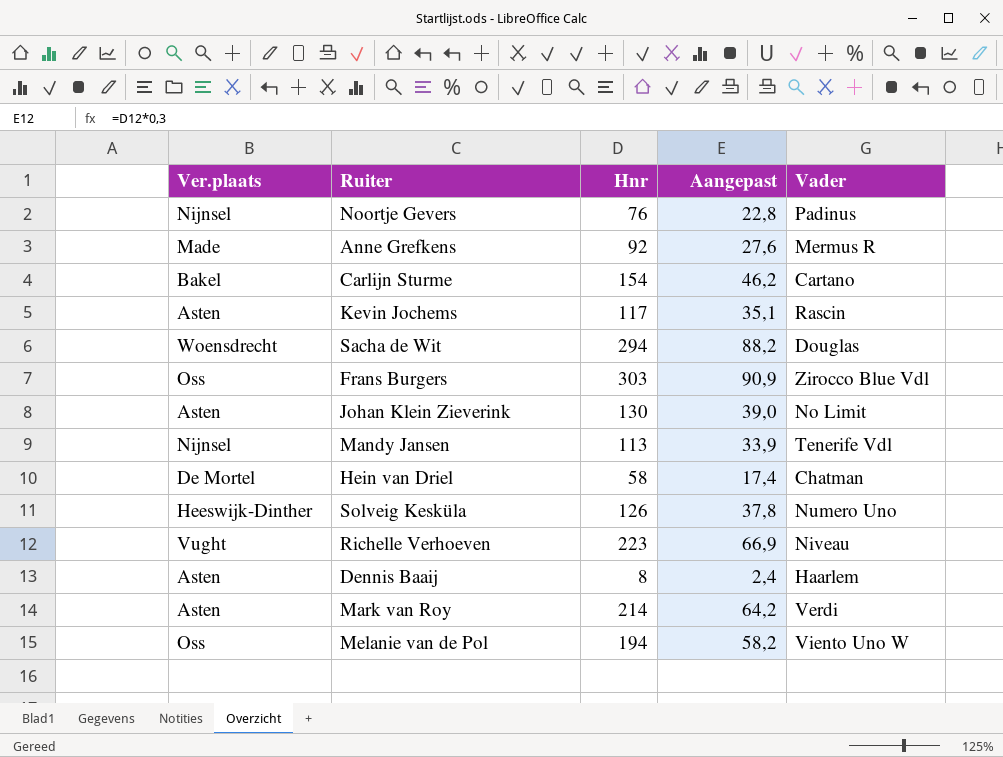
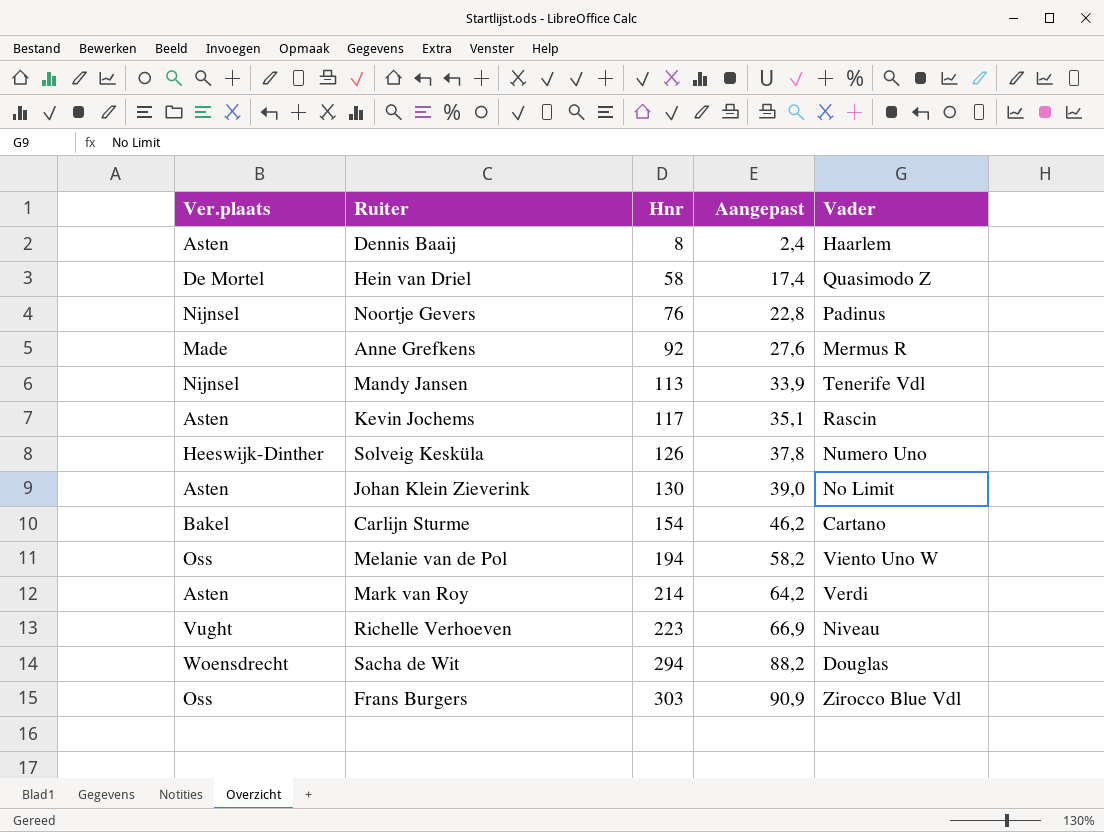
row order: none -> Hnr ascending
Hein van Driel | Vader: Chatman -> Quasimodo Z

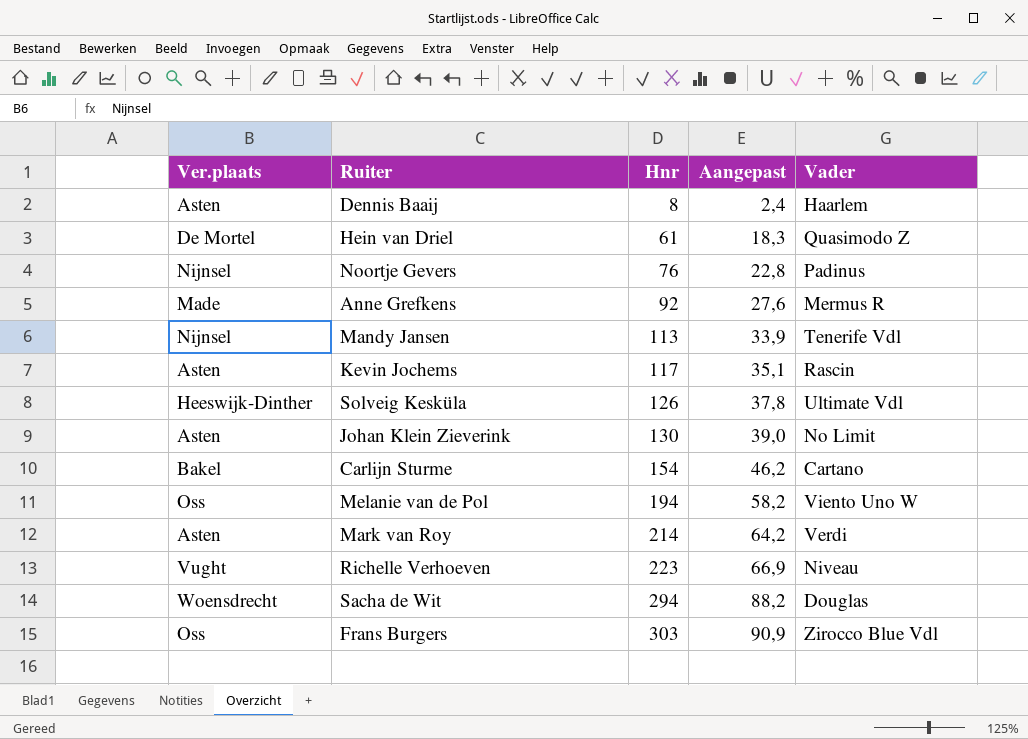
Hein van Driel | Hnr: 58 -> 61
Hein van Driel | Aangepast: 17,4 -> 18,3
Solveig Kesküla | Vader: Numero Uno -> Ultimate Vdl

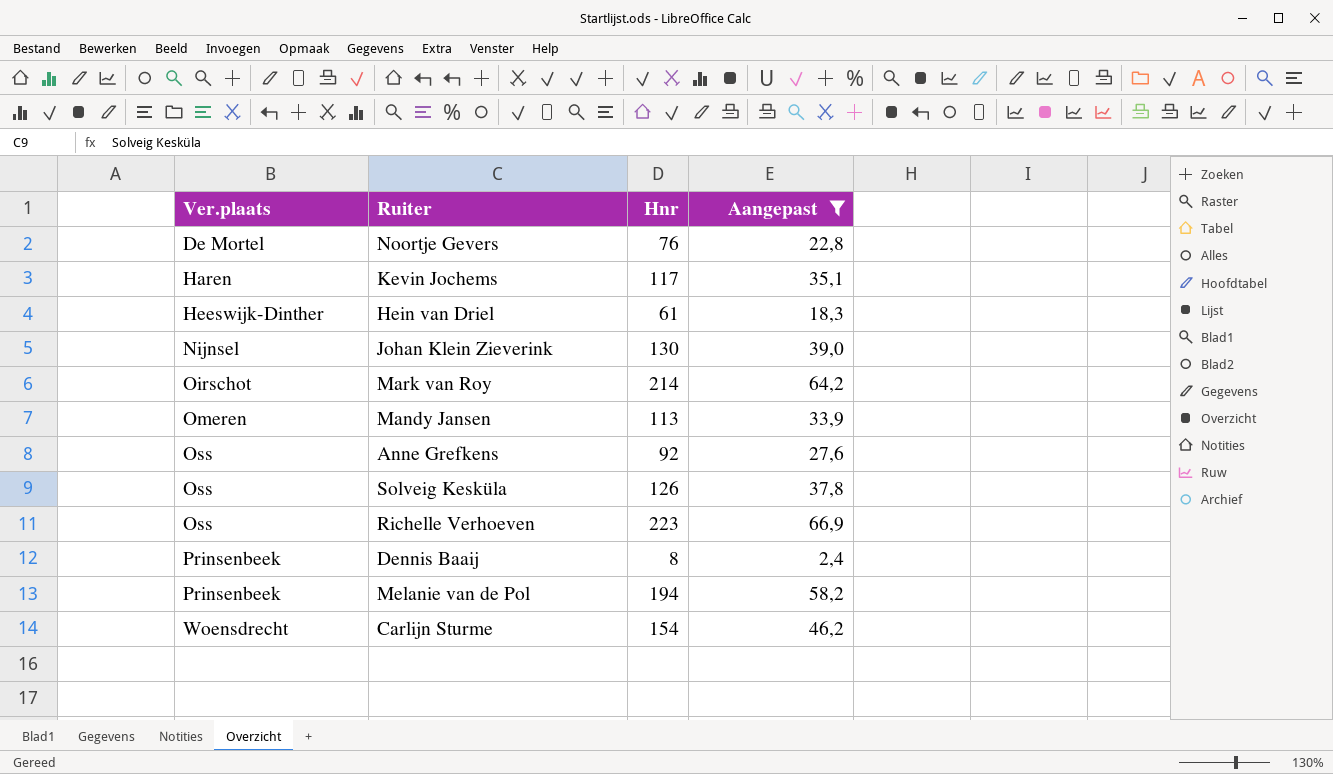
filter: none -> Aangepast <= 66,9
row order: Hnr ascending -> Ver.plaats ascending
column Vader | position: 5 -> none
Noortje Gevers | Ver.plaats: Nijnsel -> De Mortel
Kevin Jochems | Ver.plaats: Asten -> Haren
Hein van Driel | Ver.plaats: De Mortel -> Heeswijk-Dinther
Johan Klein Zieverink | Ver.plaats: Asten -> Nijnsel
Mark van Roy | Ver.plaats: Asten -> Oirschot
Mandy Jansen | Ver.plaats: Nijnsel -> Omeren
Anne Grefkens | Ver.plaats: Made -> Oss
Solveig Kesküla | Ver.plaats: Heeswijk-Dinther -> Oss
Richelle Verhoeven | Ver.plaats: Vught -> Oss
Dennis Baaij | Ver.plaats: Asten -> Prinsenbeek
Melanie van de Pol | Ver.plaats: Oss -> Prinsenbeek
Carlijn Sturme | Ver.plaats: Bakel -> Woensdrecht

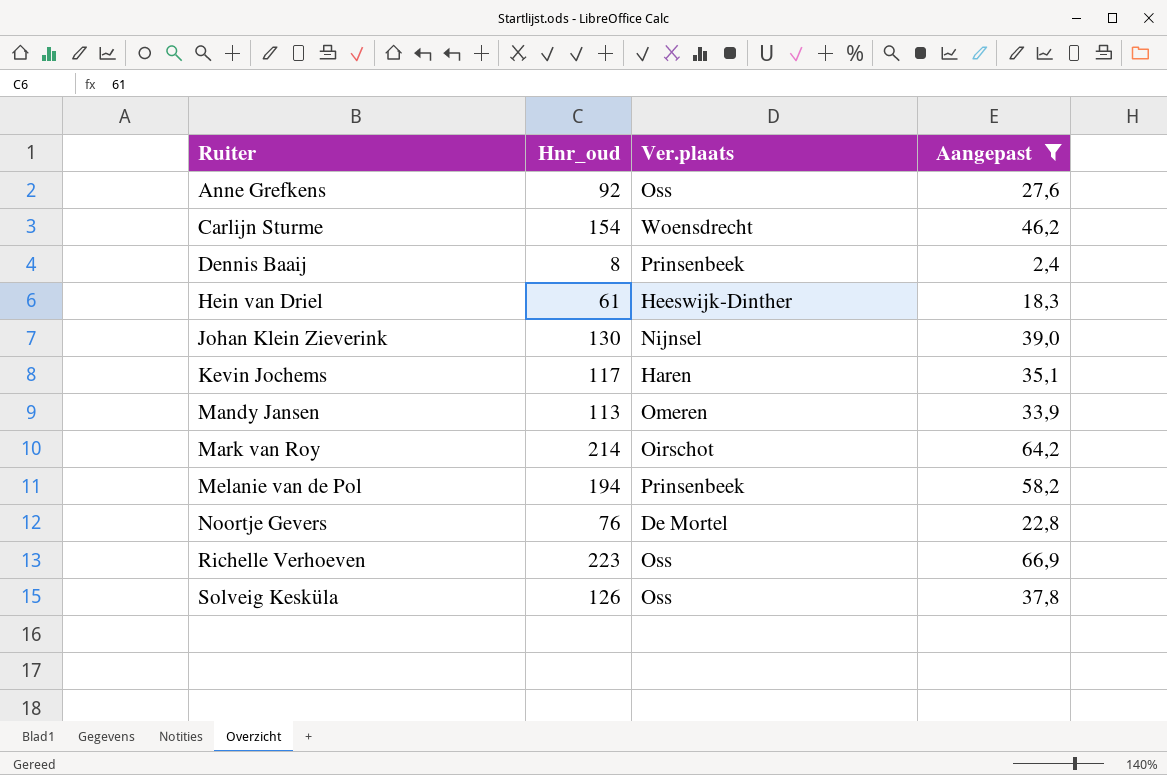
row order: Ver.plaats ascending -> Ruiter ascending
column name: Hnr -> Hnr_oud
column Ver.plaats | position: 1 -> 3

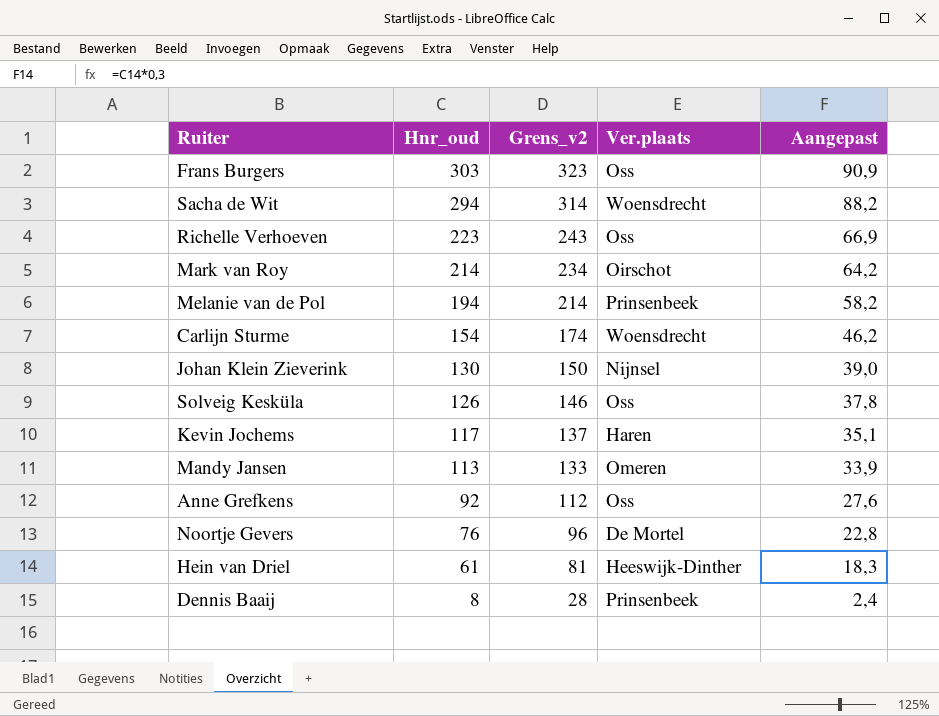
filter: Aangepast <= 66,9 -> none
row order: Ruiter ascending -> Hnr_oud descending
column Grens_v2 | formula: none -> [Hnr_oud] + 20

